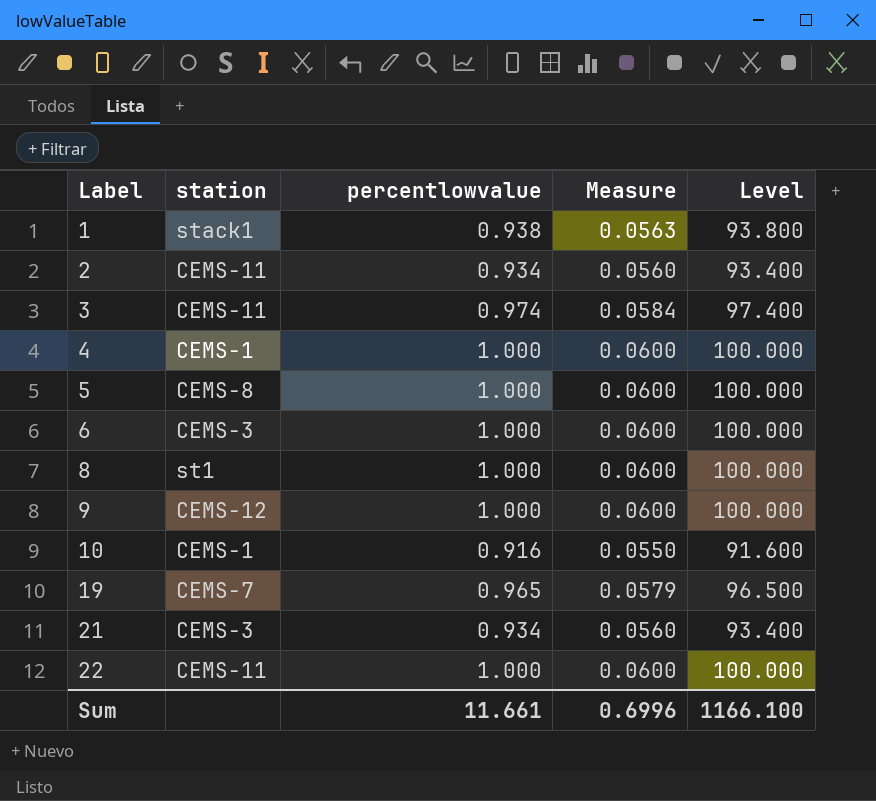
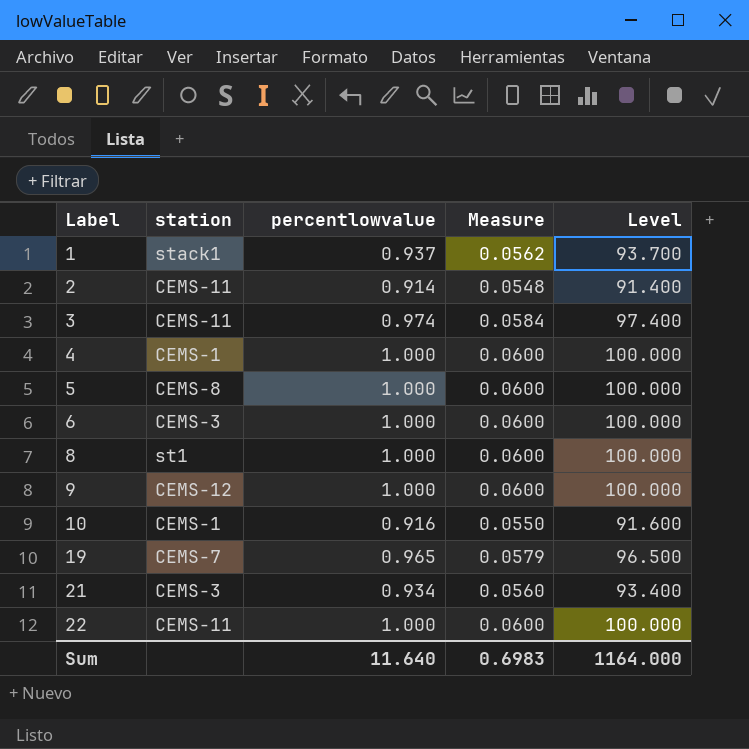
1 | percentlowvalue: 0.938 -> 0.937
1 | Measure: 0.0563 -> 0.0562
1 | Level: 93.800 -> 93.700
2 | percentlowvalue: 0.934 -> 0.914
2 | Measure: 0.0560 -> 0.0548
2 | Level: 93.400 -> 91.400
Sum | percentlowvalue: 11.661 -> 11.640
Sum | Measure: 0.6996 -> 0.6983
Sum | Level: 1166.100 -> 1164.000

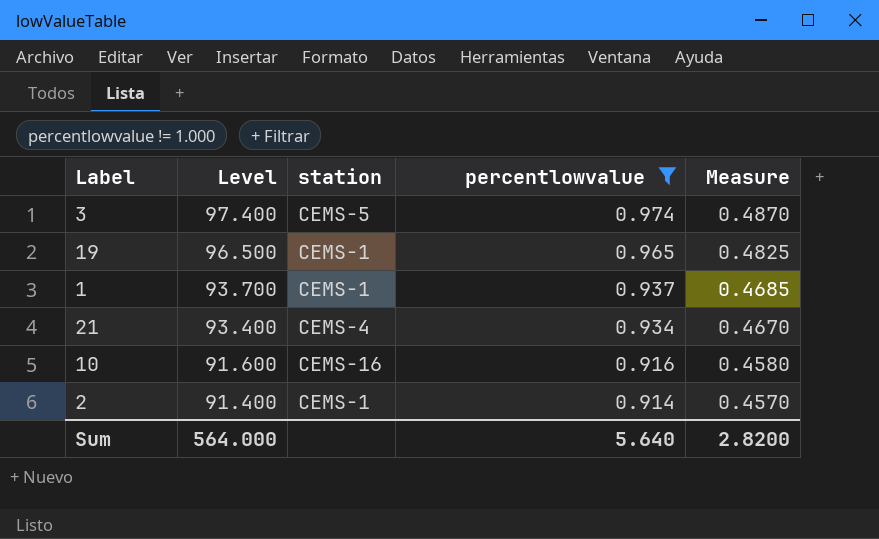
filter: none -> percentlowvalue != 1.000
row order: Label ascending -> Level descending
column Level | position: 5 -> 2
column Measure | formula: [percentlowvalue] * 0.06 -> [percentlowvalue] * 0.5
3 | station: CEMS-11 -> CEMS-5
19 | station: CEMS-7 -> CEMS-1
1 | station: stack1 -> CEMS-1
21 | station: CEMS-3 -> CEMS-4
10 | station: CEMS-1 -> CEMS-16
2 | station: CEMS-11 -> CEMS-1
Sum | Level: 1164.000 -> 564.000
Sum | percentlowvalue: 11.640 -> 5.640
Sum | Measure: 0.6983 -> 2.8200

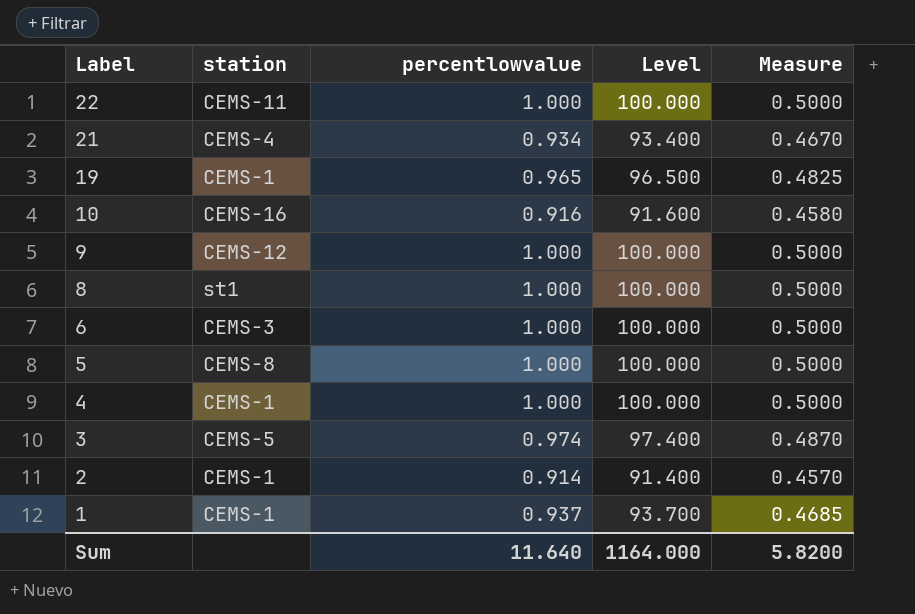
filter: percentlowvalue != 1.000 -> none
row order: Level descending -> Label descending
column Level | position: 2 -> 4
Sum | percentlowvalue: 5.640 -> 11.640
Sum | Level: 564.000 -> 1164.000
Sum | Measure: 2.8200 -> 5.8200

